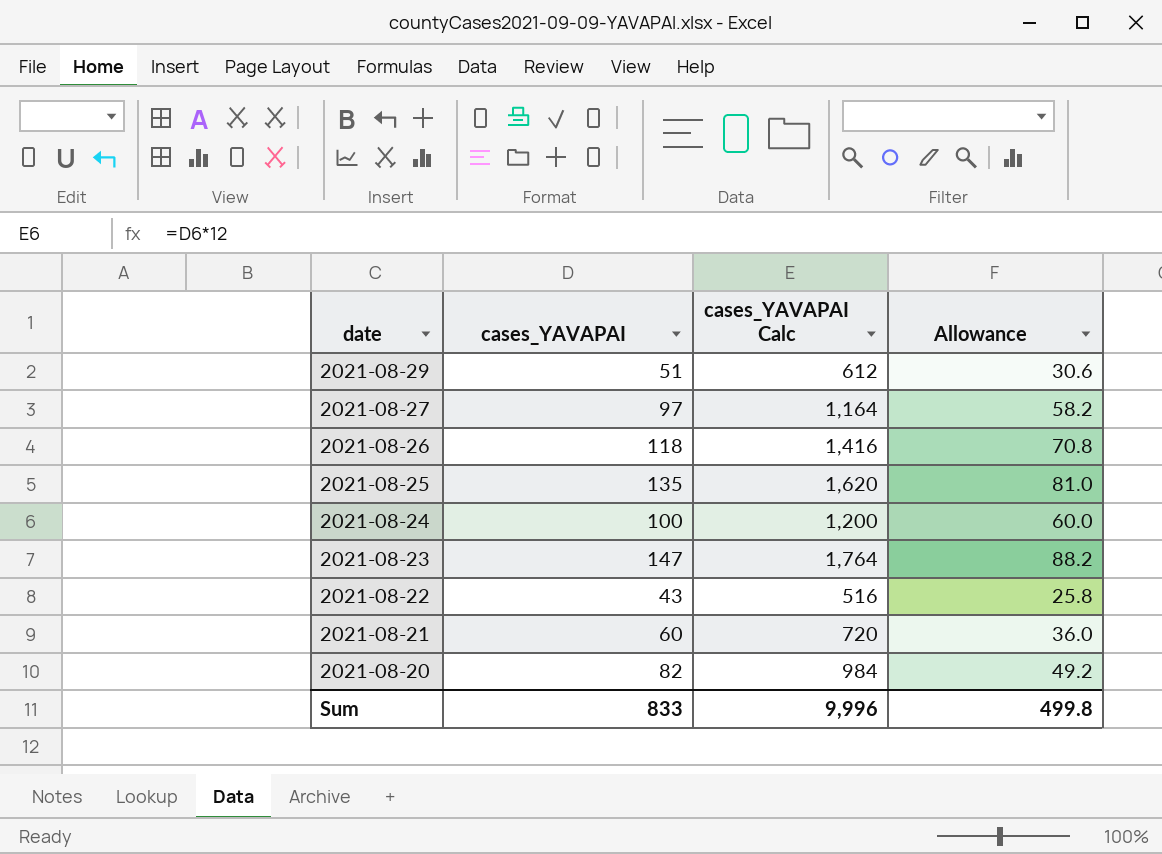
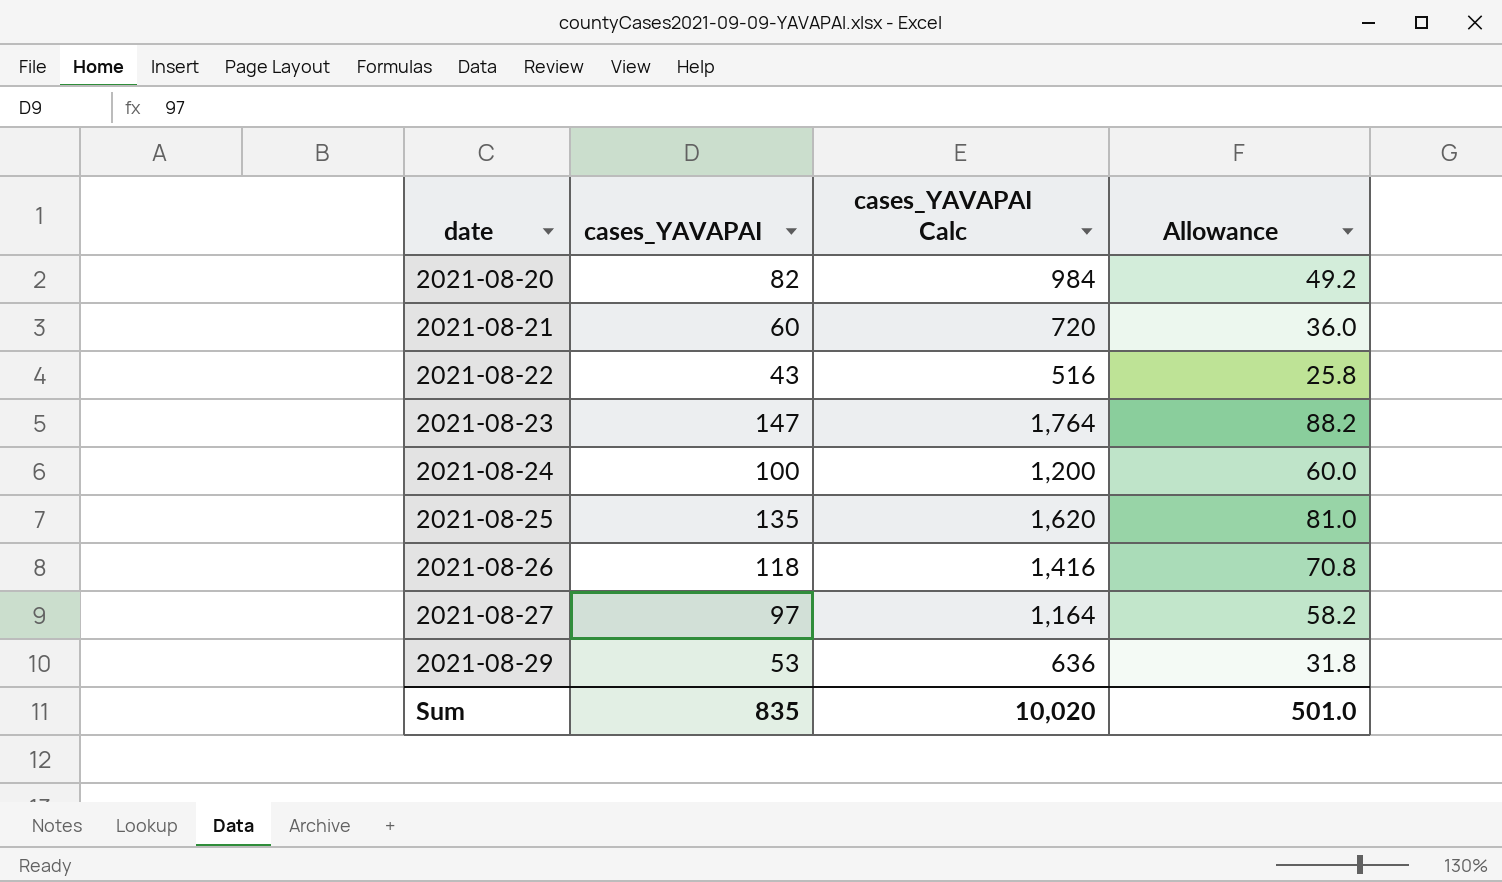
row order: date descending -> date ascending
2021-08-29 | cases_YAVAPAI: 51 -> 53
2021-08-29 | cases_YAVAPAI Calc: 612 -> 636
2021-08-29 | Allowance: 30.6 -> 31.8
Sum | cases_YAVAPAI: 833 -> 835
Sum | cases_YAVAPAI Calc: 9,996 -> 10,020
Sum | Allowance: 499.8 -> 501.0

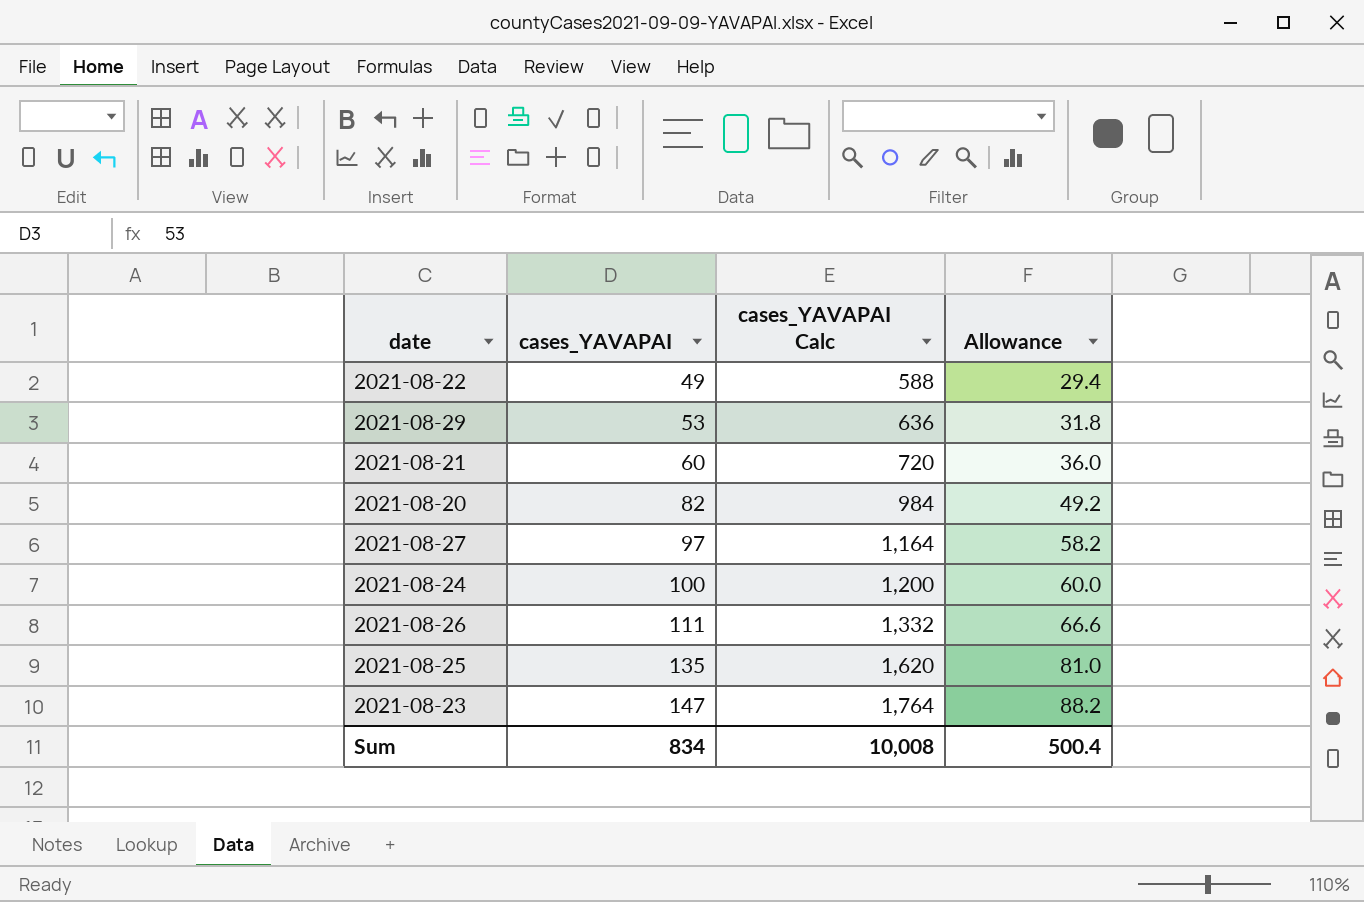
row order: date ascending -> cases_YAVAPAI ascending
2021-08-22 | cases_YAVAPAI: 43 -> 49
2021-08-22 | cases_YAVAPAI Calc: 516 -> 588
2021-08-22 | Allowance: 25.8 -> 29.4
2021-08-26 | cases_YAVAPAI: 118 -> 111
2021-08-26 | cases_YAVAPAI Calc: 1,416 -> 1,332
2021-08-26 | Allowance: 70.8 -> 66.6
Sum | cases_YAVAPAI: 835 -> 834
Sum | cases_YAVAPAI Calc: 10,020 -> 10,008
Sum | Allowance: 501.0 -> 500.4

